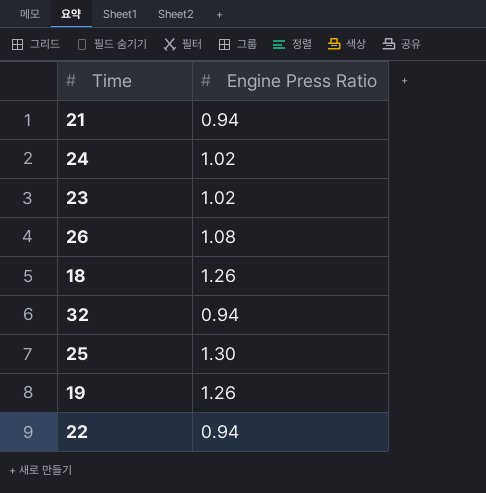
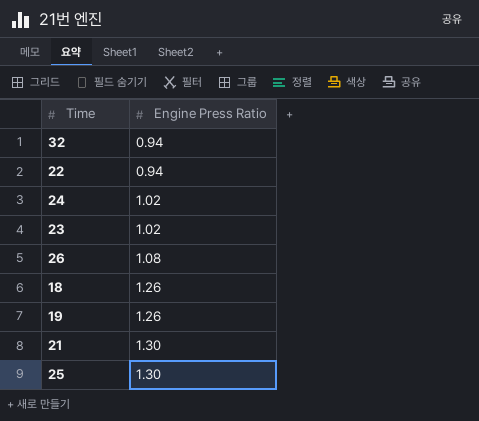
row order: none -> Engine Press Ratio ascending
21 | Engine Press Ratio: 0.94 -> 1.30

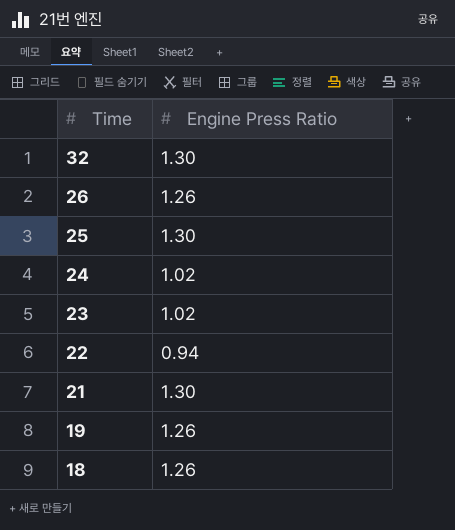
row order: Engine Press Ratio ascending -> Time descending
32 | Engine Press Ratio: 0.94 -> 1.30
26 | Engine Press Ratio: 1.08 -> 1.26

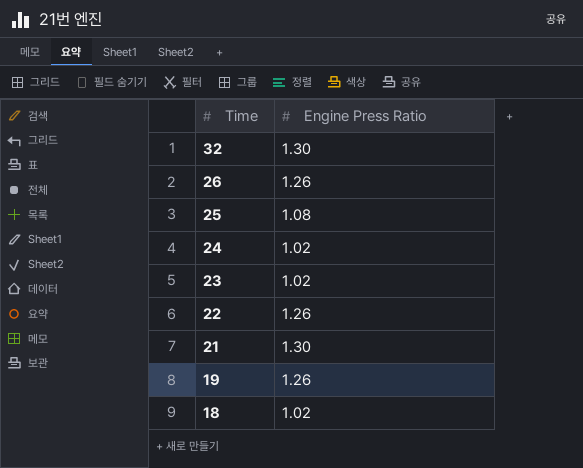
25 | Engine Press Ratio: 1.30 -> 1.08
22 | Engine Press Ratio: 0.94 -> 1.26
18 | Engine Press Ratio: 1.26 -> 1.02

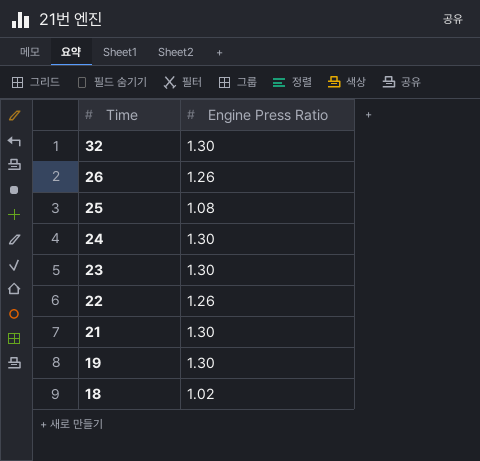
24 | Engine Press Ratio: 1.02 -> 1.30
23 | Engine Press Ratio: 1.02 -> 1.30
19 | Engine Press Ratio: 1.26 -> 1.30

